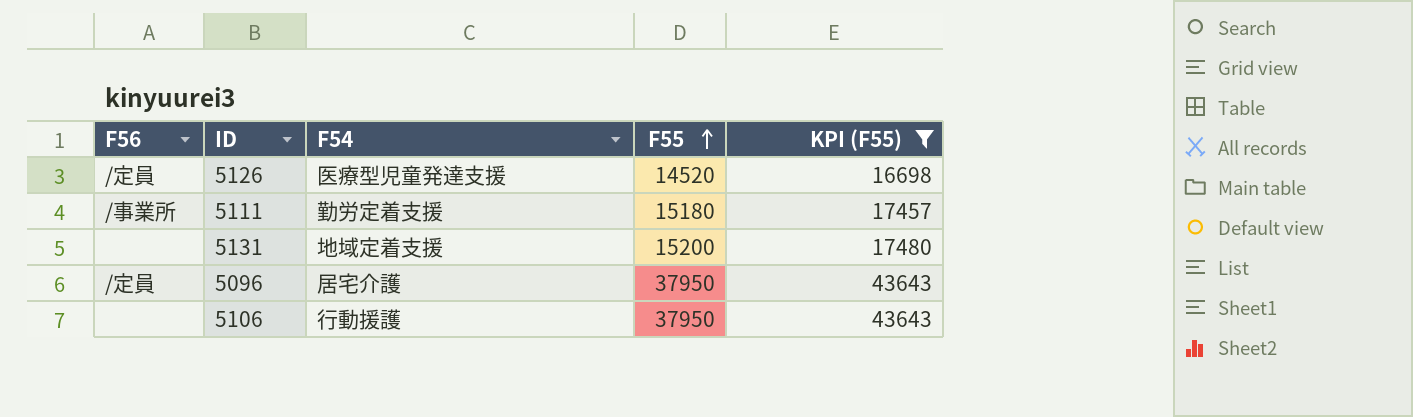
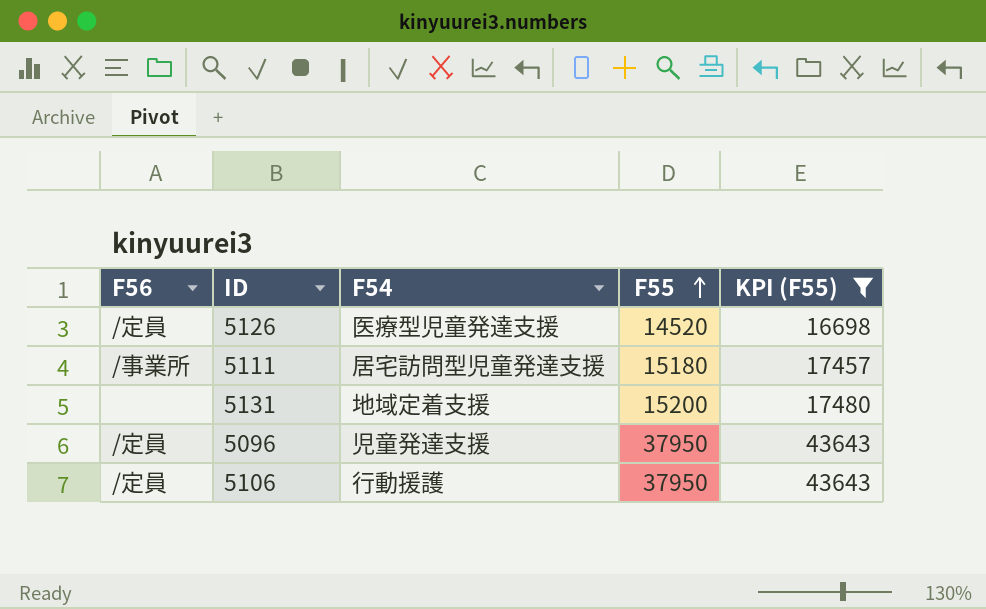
5111 | F54: 勤労定着支援 -> 居宅訪問型児童発達支援
5096 | F54: 居宅介護 -> 児童発達支援
5106 | F56: none -> /定員

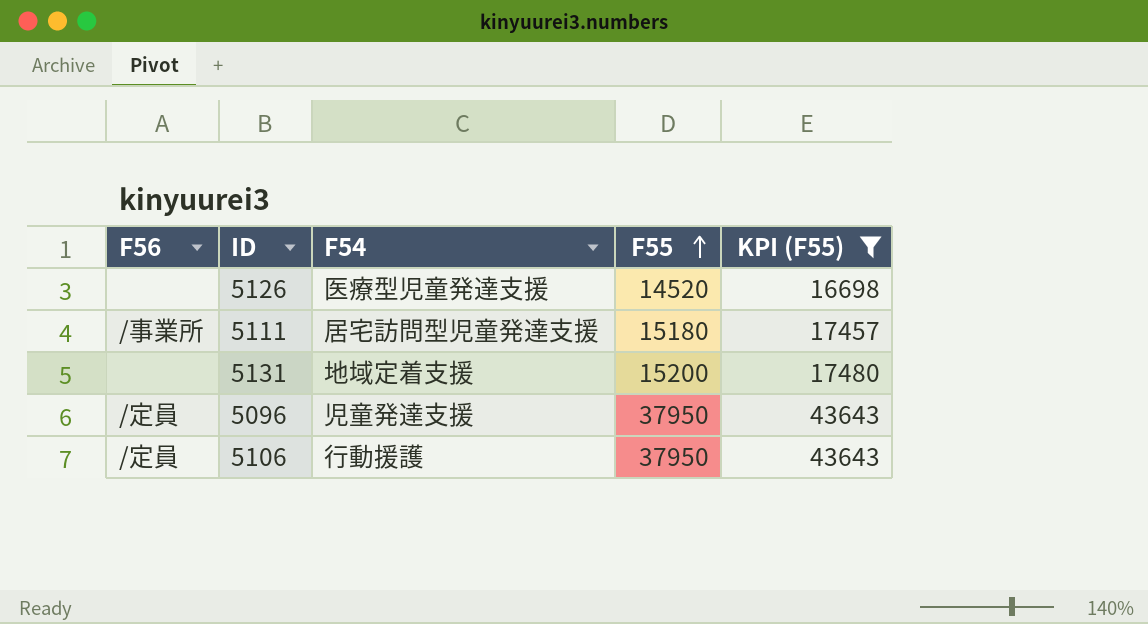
5126 | F56: /定員 -> none

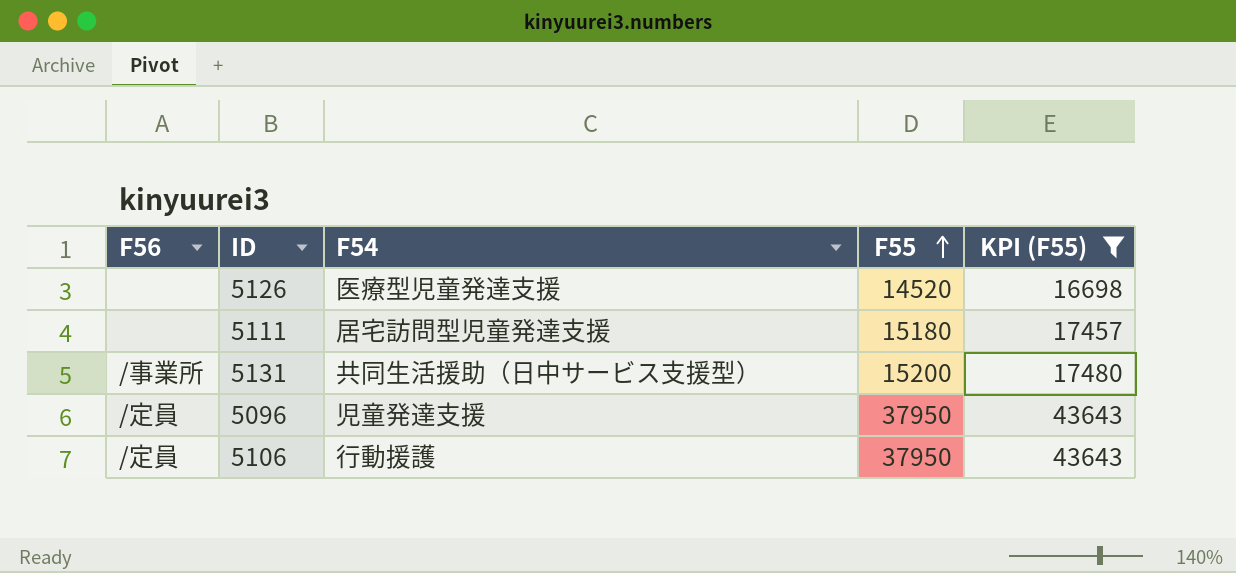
5111 | F56: /事業所 -> none
5131 | F56: none -> /事業所
5131 | F54: 地域定着支援 -> 共同生活援助（日中サービス支援型）

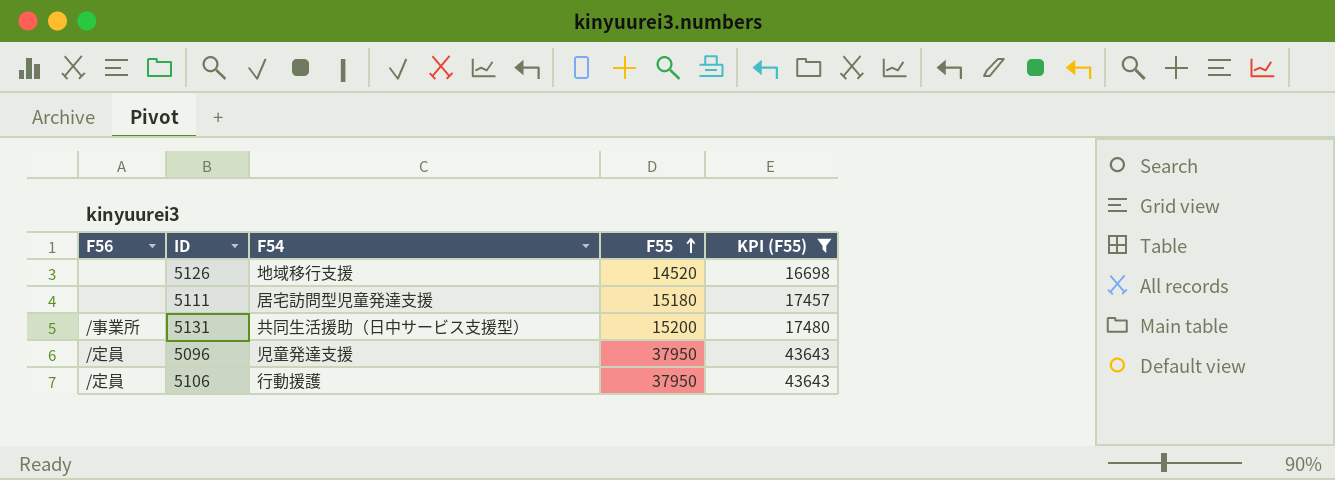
5126 | F54: 医療型児童発達支援 -> 地域移行支援

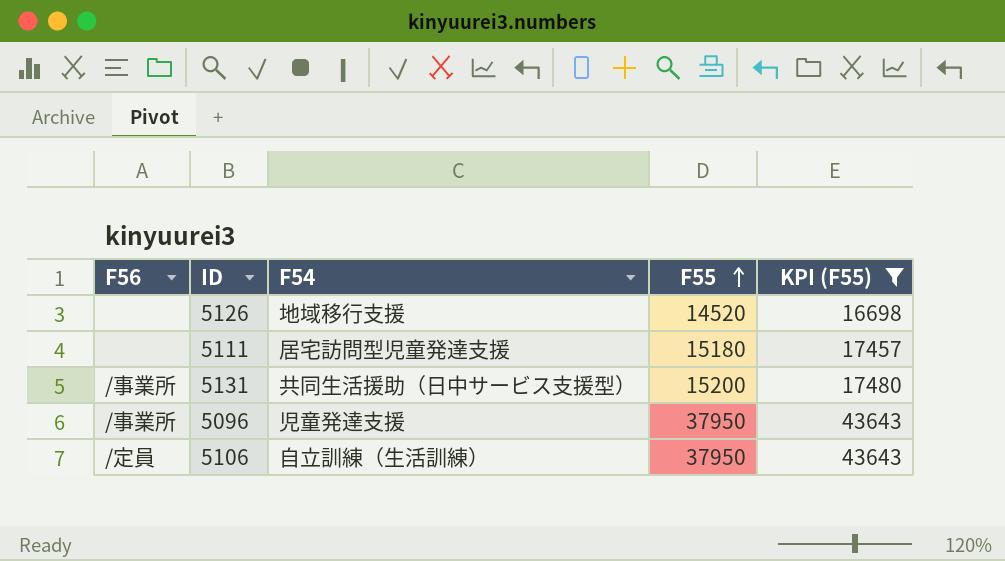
5096 | F56: /定員 -> /事業所
5106 | F54: 行動援護 -> 自立訓練（生活訓練）

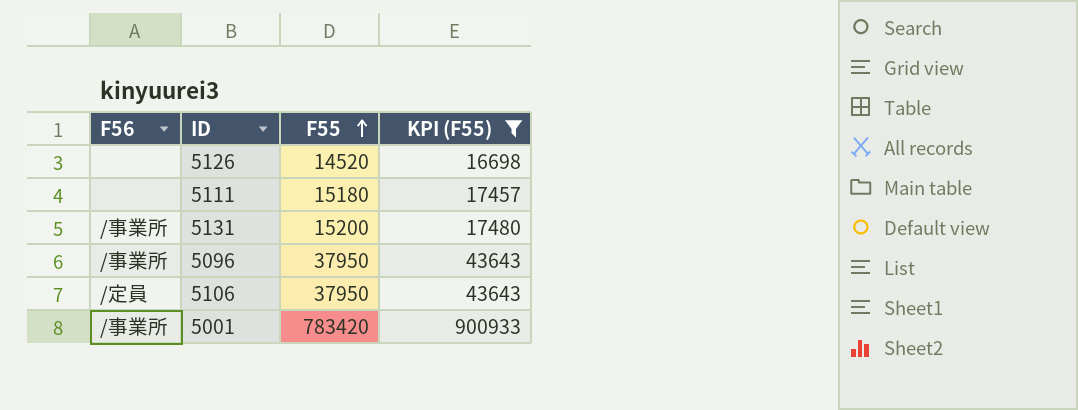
column F54 | position: 3 -> none
row 5001: none -> /事業所 | 783420 | 900933

